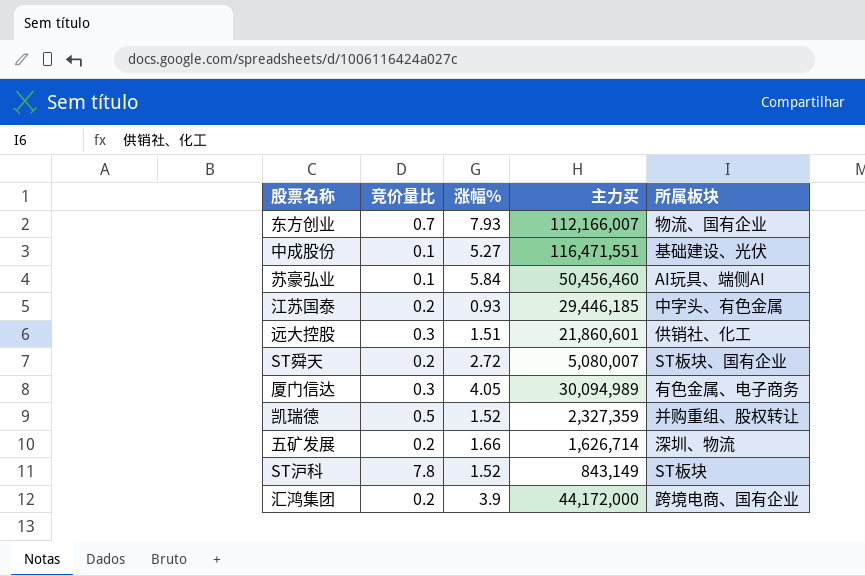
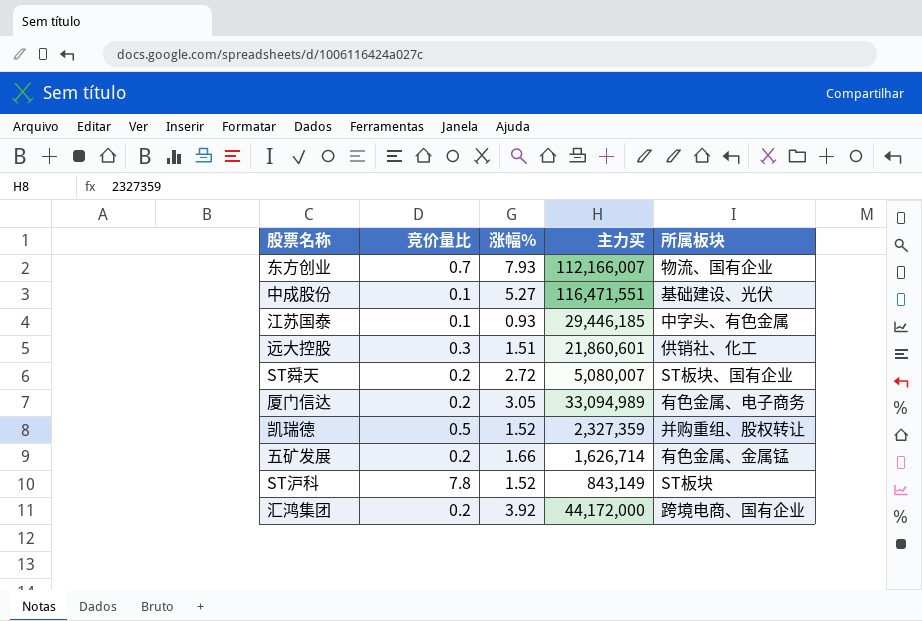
row 苏豪弘业: 0.1 | 5.84 | 50,456,460 | AI玩具、端侧AI -> none
江苏国泰 | 竞价量比: 0.2 -> 0.1
厦门信达 | 竞价量比: 0.3 -> 0.2
厦门信达 | 涨幅%: 4.05 -> 3.05
厦门信达 | 主力买: 30,094,989 -> 33,094,989
五矿发展 | 所属板块: 深圳、物流 -> 有色金属、金属锰
汇鸿集团 | 涨幅%: 3.9 -> 3.92

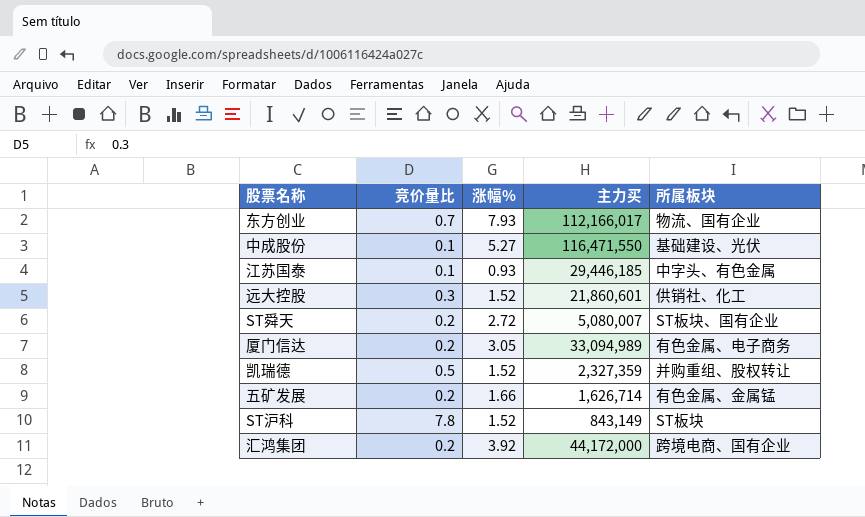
东方创业 | 主力买: 112,166,007 -> 112,166,017
中成股份 | 主力买: 116,471,551 -> 116,471,550
远大控股 | 涨幅%: 1.51 -> 1.52

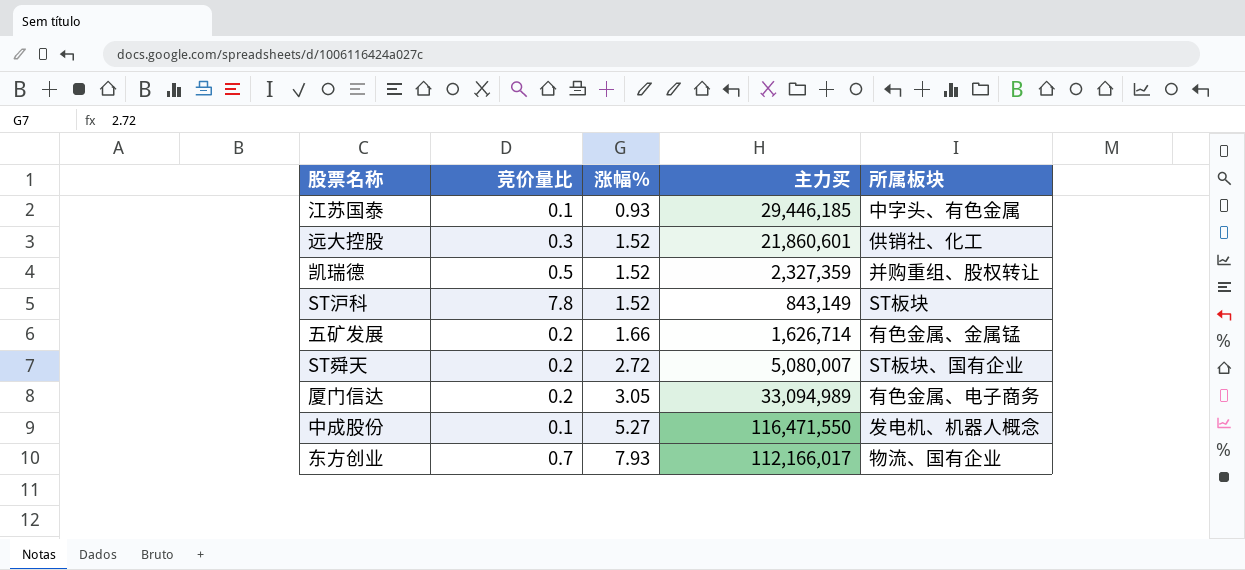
row order: none -> 涨幅% ascending
row 汇鸿集团: 0.2 | 3.92 | 44,172,000 | 跨境电商、国有企业 -> none
中成股份 | 所属板块: 基础建设、光伏 -> 发电机、机器人概念

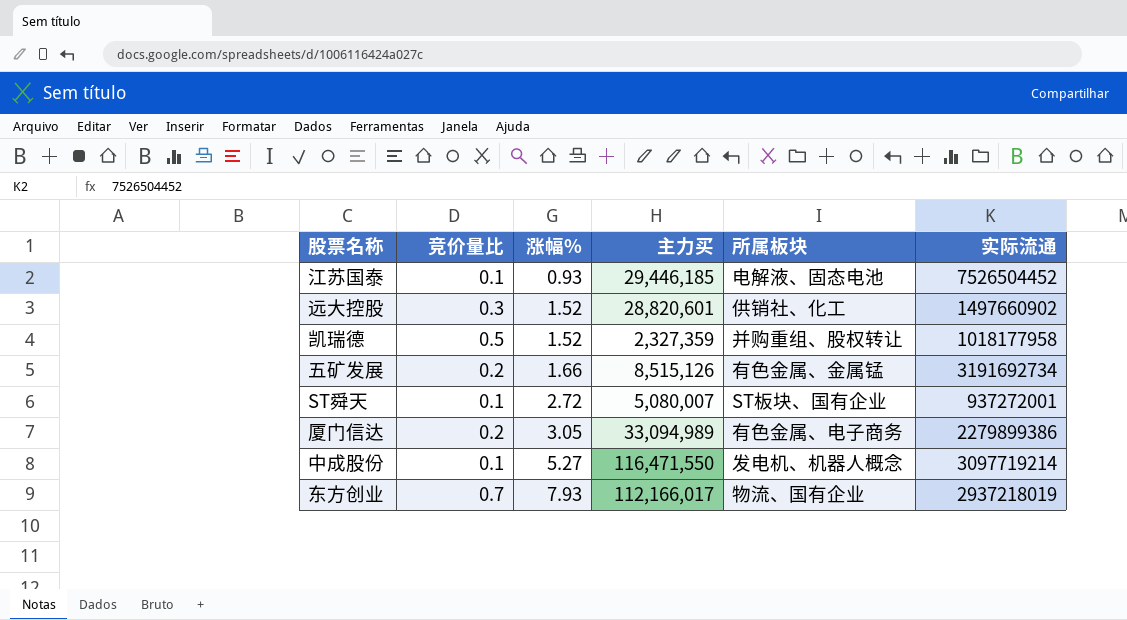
column 实际流通 | position: none -> 6
row ST沪科: 7.8 | 1.52 | 843,149 | ST板块 -> none
江苏国泰 | 所属板块: 中字头、有色金属 -> 电解液、固态电池
远大控股 | 主力买: 21,860,601 -> 28,820,601
五矿发展 | 主力买: 1,626,714 -> 8,515,126
ST舜天 | 竞价量比: 0.2 -> 0.1

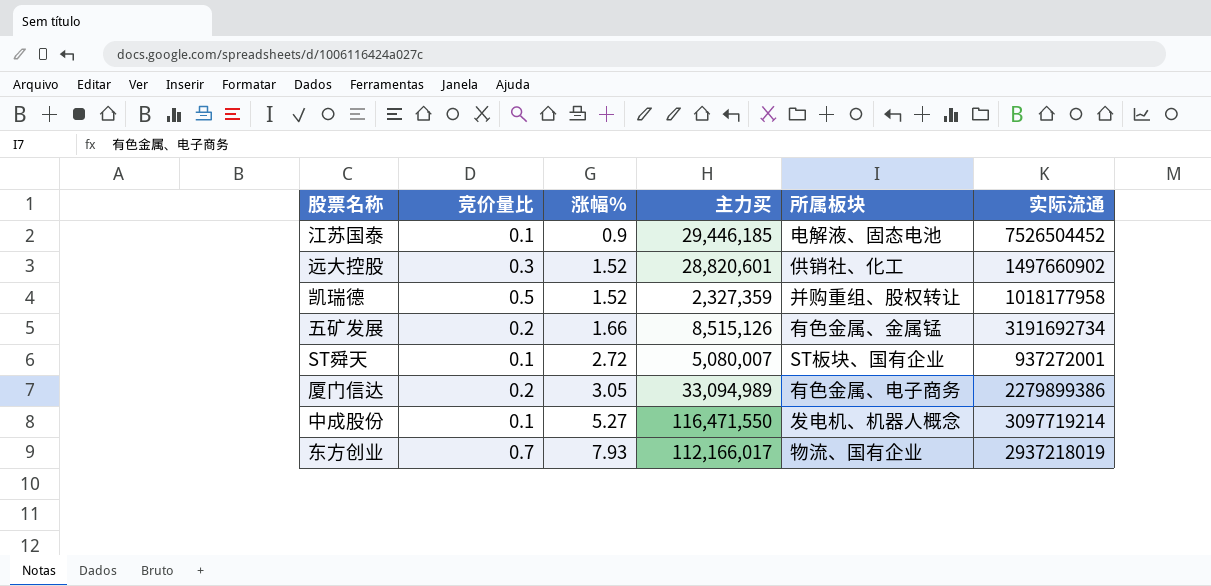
江苏国泰 | 涨幅%: 0.93 -> 0.9

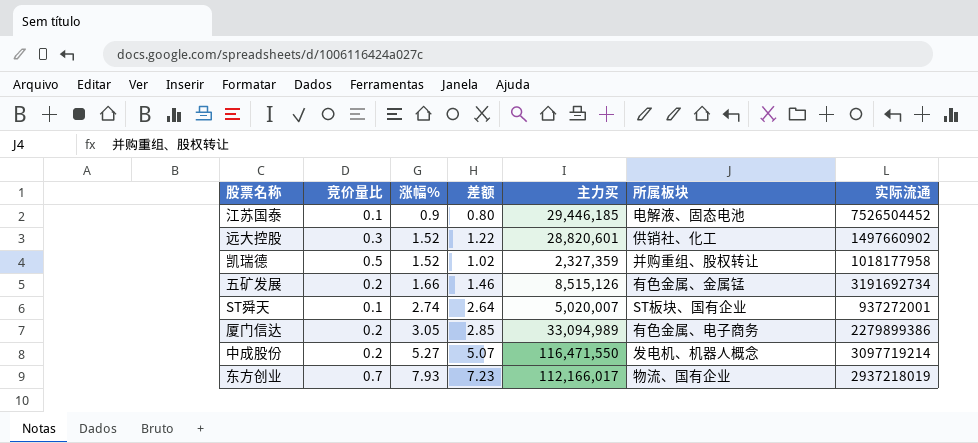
column 差额 | formula: none -> [涨幅%] - [竞价量比]
ST舜天 | 涨幅%: 2.72 -> 2.74
ST舜天 | 主力买: 5,080,007 -> 5,020,007
中成股份 | 竞价量比: 0.1 -> 0.2

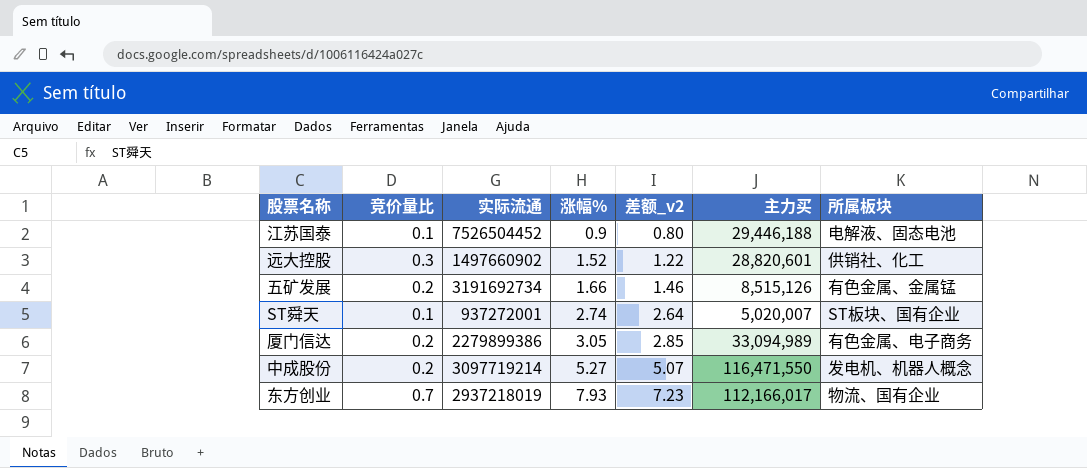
column 实际流通 | position: 7 -> 3
column name: 差额 -> 差额_v2
row 凯瑞德: 0.5 | 1.52 | 1.02 | 2,327,359 | 并购重组、股权转让 | 1018177958 -> none
江苏国泰 | 主力买: 29,446,185 -> 29,446,188

